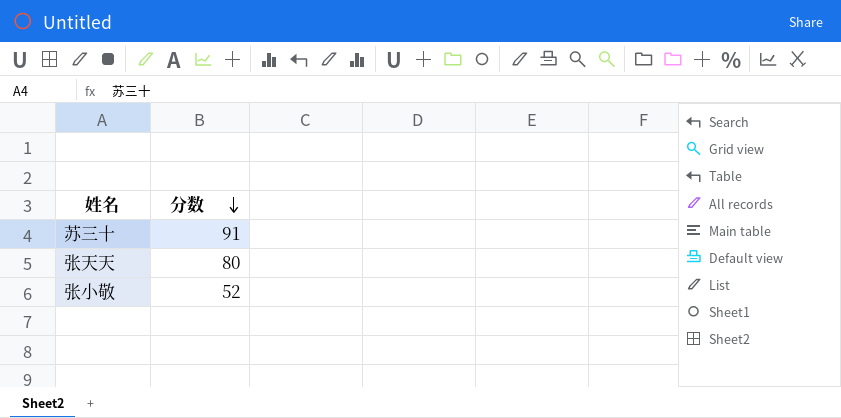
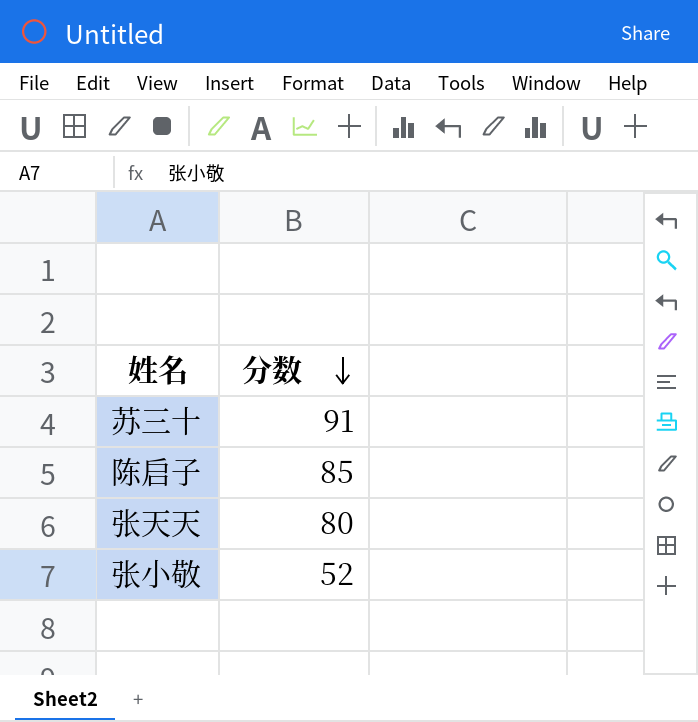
row 陈启子: none -> 85

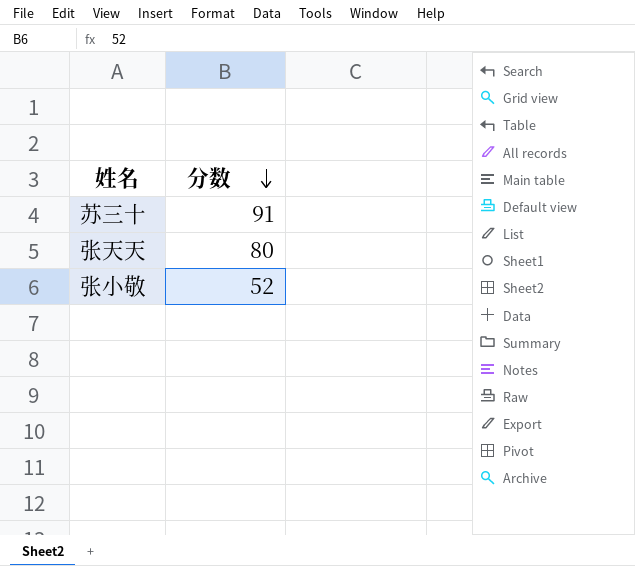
row 陈启子: 85 -> none

